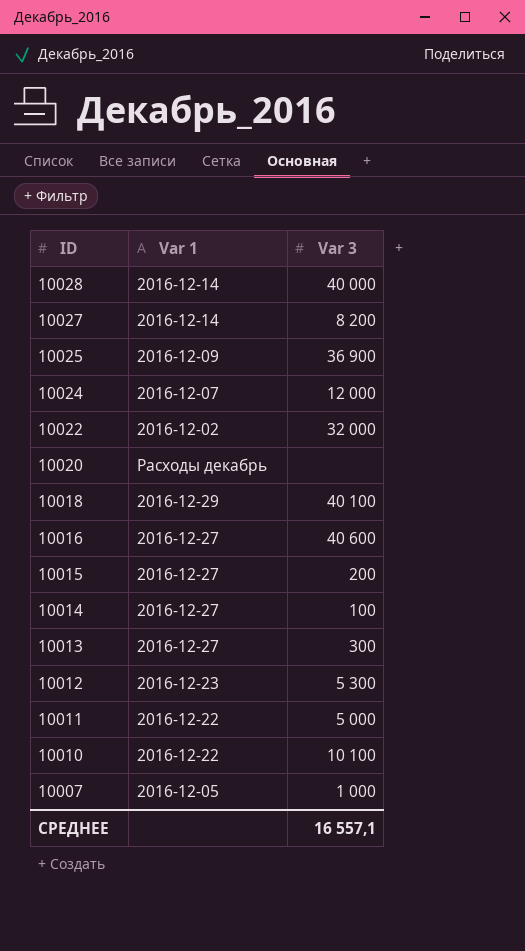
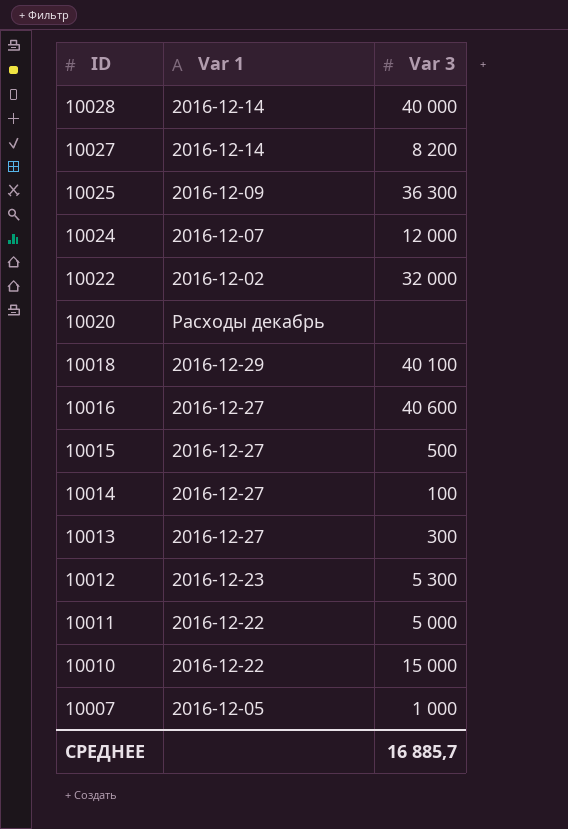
10025 | Var 3: 36 900 -> 36 300
10015 | Var 3: 200 -> 500
10010 | Var 3: 10 100 -> 15 000
СРЕДНЕЕ | Var 3: 16 557,1 -> 16 885,7

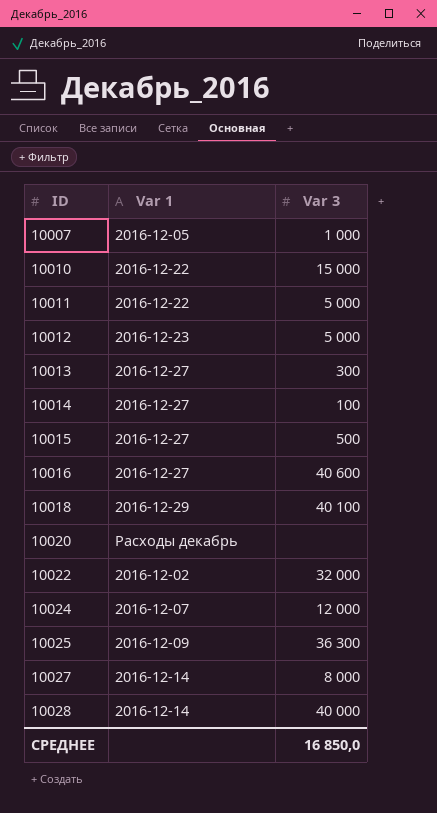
row order: ID descending -> ID ascending
10012 | Var 3: 5 300 -> 5 000
10027 | Var 3: 8 200 -> 8 000
СРЕДНЕЕ | Var 3: 16 885,7 -> 16 850,0

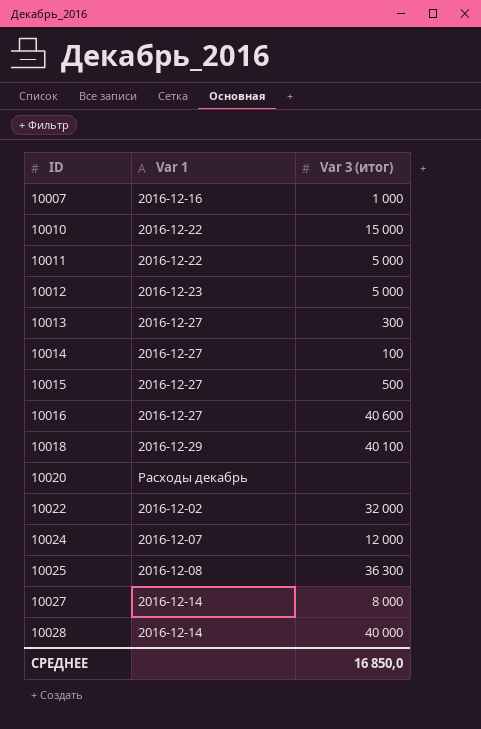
column name: Var 3 -> Var 3 (итог)
10007 | Var 1: 2016-12-05 -> 2016-12-16
10025 | Var 1: 2016-12-09 -> 2016-12-08

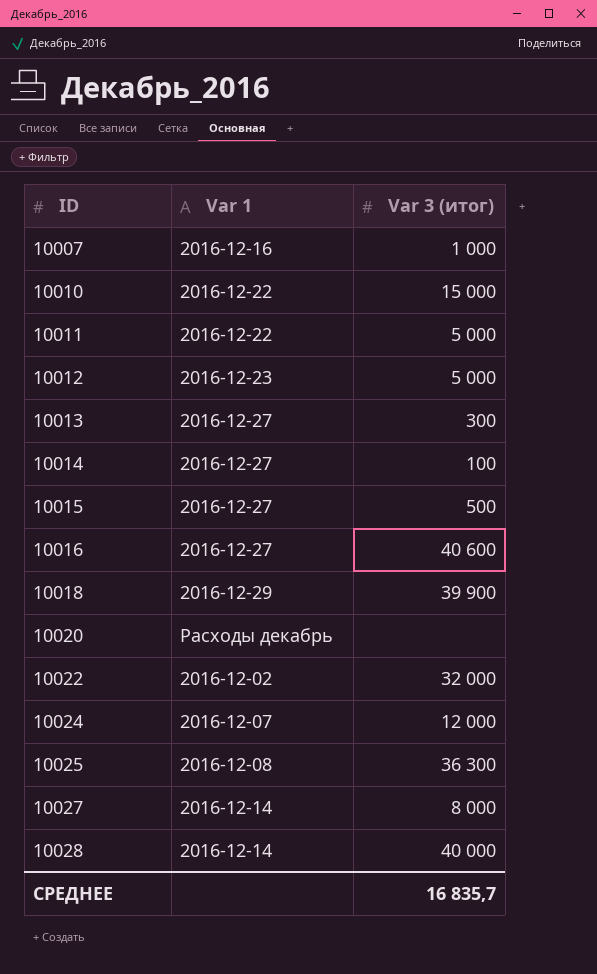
10018 | Var 3 (итог): 40 100 -> 39 900
СРЕДНЕЕ | Var 3 (итог): 16 850,0 -> 16 835,7

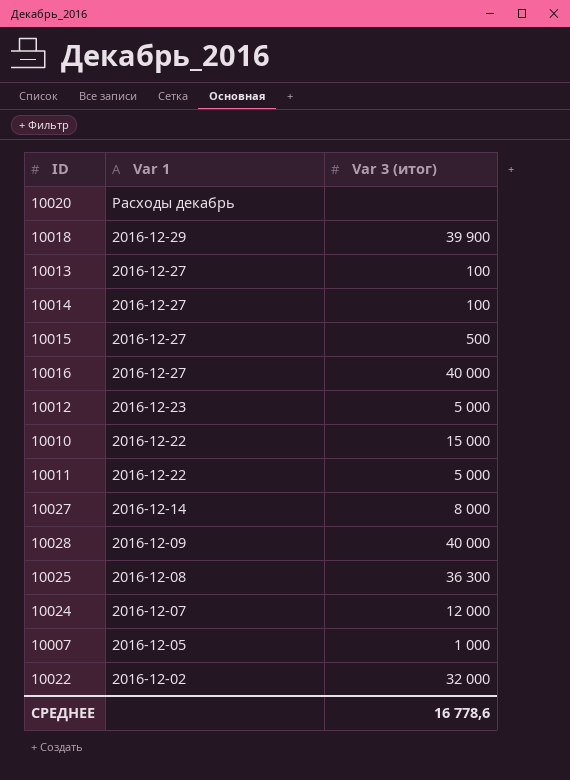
row order: ID ascending -> Var 1 descending
10013 | Var 3 (итог): 300 -> 100
10016 | Var 3 (итог): 40 600 -> 40 000
10028 | Var 1: 2016-12-14 -> 2016-12-09
10007 | Var 1: 2016-12-16 -> 2016-12-05
СРЕДНЕЕ | Var 3 (итог): 16 835,7 -> 16 778,6

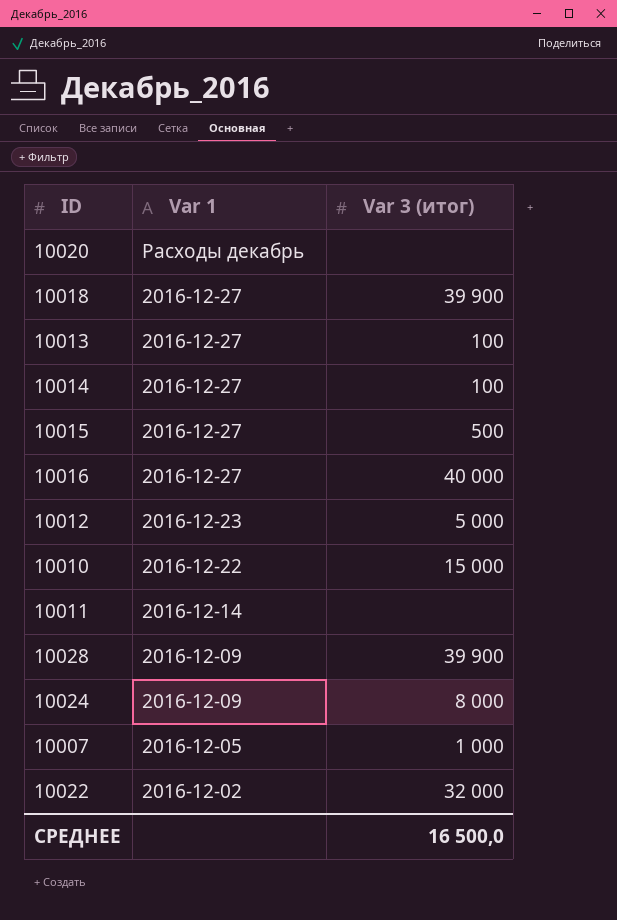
row 10027: 2016-12-14 | 8 000 -> none
row 10025: 2016-12-08 | 36 300 -> none
10018 | Var 1: 2016-12-29 -> 2016-12-27
10011 | Var 1: 2016-12-22 -> 2016-12-14
10011 | Var 3 (итог): 5 000 -> none
10028 | Var 3 (итог): 40 000 -> 39 900
10024 | Var 1: 2016-12-07 -> 2016-12-09
10024 | Var 3 (итог): 12 000 -> 8 000
СРЕДНЕЕ | Var 3 (итог): 16 778,6 -> 16 500,0

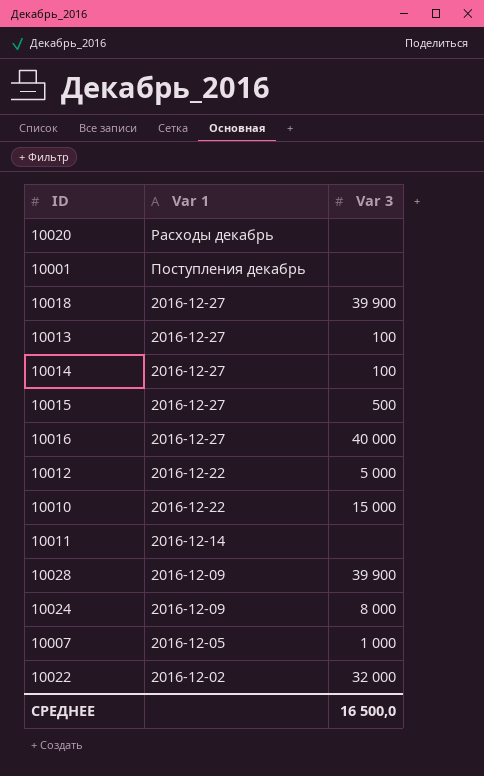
column name: Var 3 (итог) -> Var 3
row 10001: none -> Поступления декабрь | none
10012 | Var 1: 2016-12-23 -> 2016-12-22

